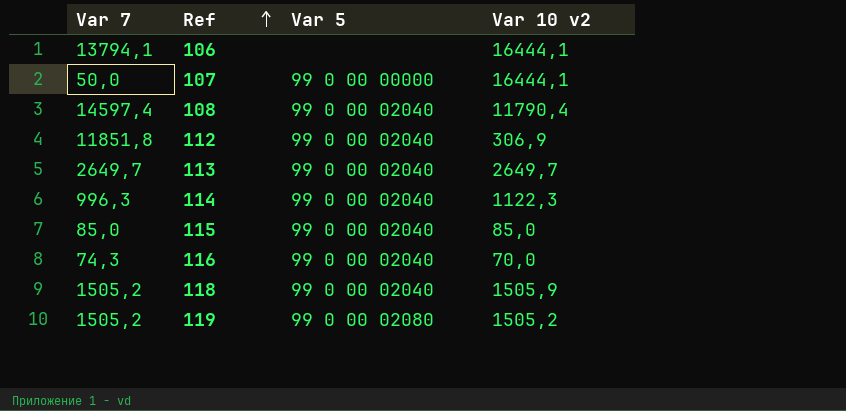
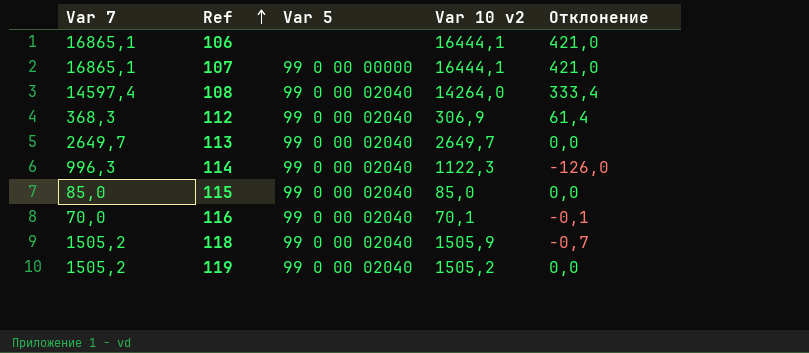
column Отклонение | formula: none -> [Var 7] - [Var 10 v2]
106 | Var 7: 13794,1 -> 16865,1
107 | Var 7: 50,0 -> 16865,1
108 | Var 10 v2: 11790,4 -> 14264,0
112 | Var 7: 11851,8 -> 368,3
116 | Var 7: 74,3 -> 70,0
116 | Var 10 v2: 70,0 -> 70,1
119 | Var 5: 99 0 00 02080 -> 99 0 00 02040

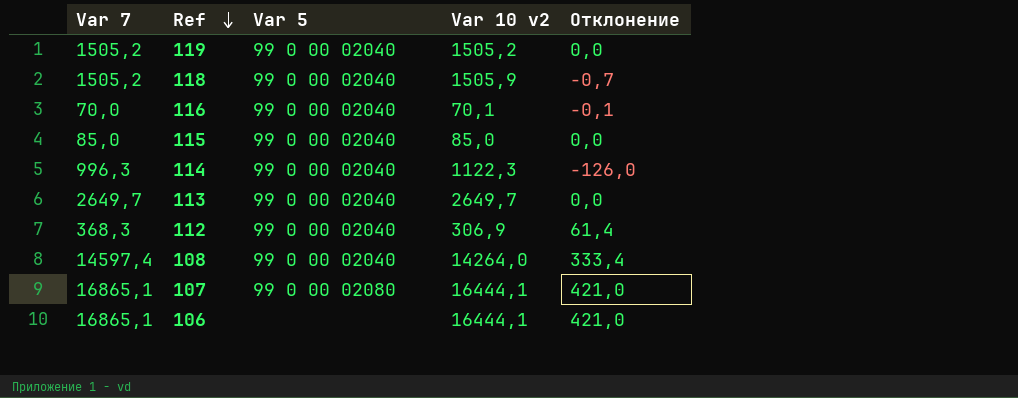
row order: Ref ascending -> Ref descending
107 | Var 5: 99 0 00 00000 -> 99 0 00 02080

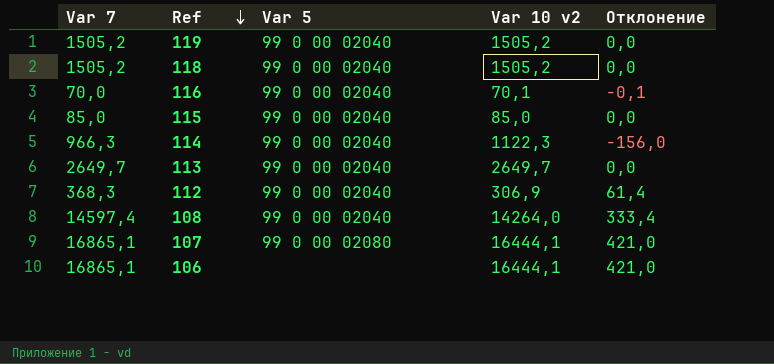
118 | Var 10 v2: 1505,9 -> 1505,2
118 | Отклонение: -0,7 -> 0,0
114 | Var 7: 996,3 -> 966,3
114 | Отклонение: -126,0 -> -156,0

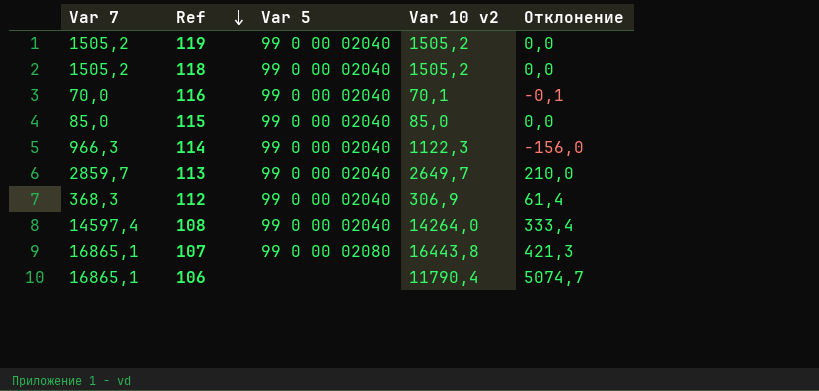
113 | Var 7: 2649,7 -> 2859,7
113 | Отклонение: 0,0 -> 210,0
107 | Var 10 v2: 16444,1 -> 16443,8
107 | Отклонение: 421,0 -> 421,3
106 | Var 10 v2: 16444,1 -> 11790,4
106 | Отклонение: 421,0 -> 5074,7

